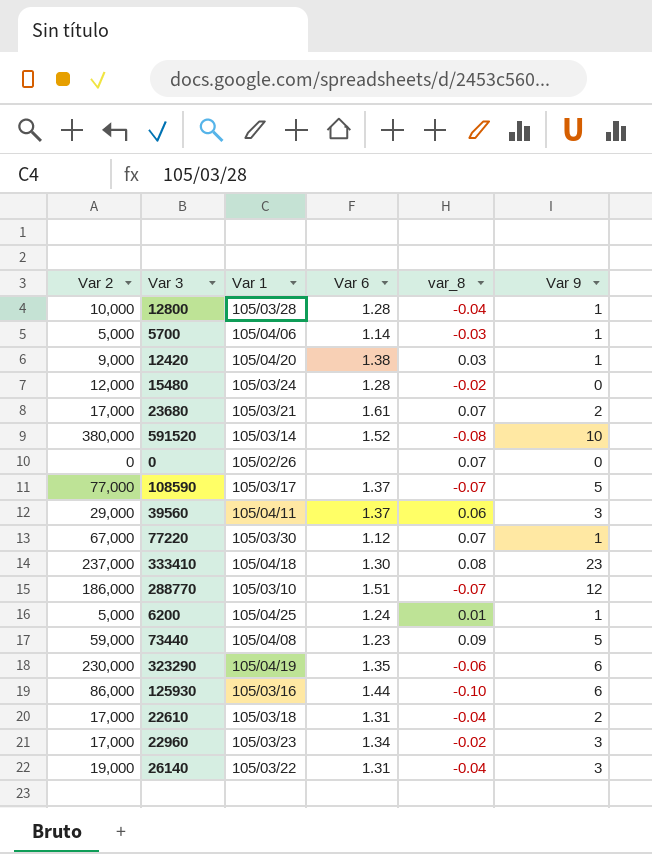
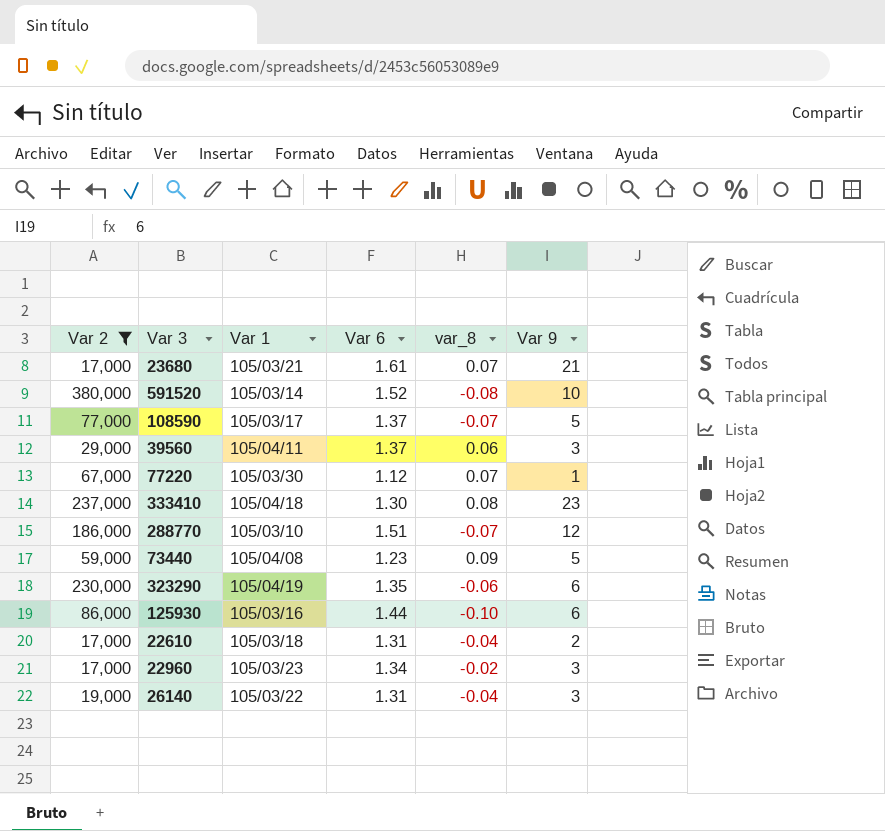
filter: none -> Var 2 >= 17,000
23680 | Var 9: 2 -> 21

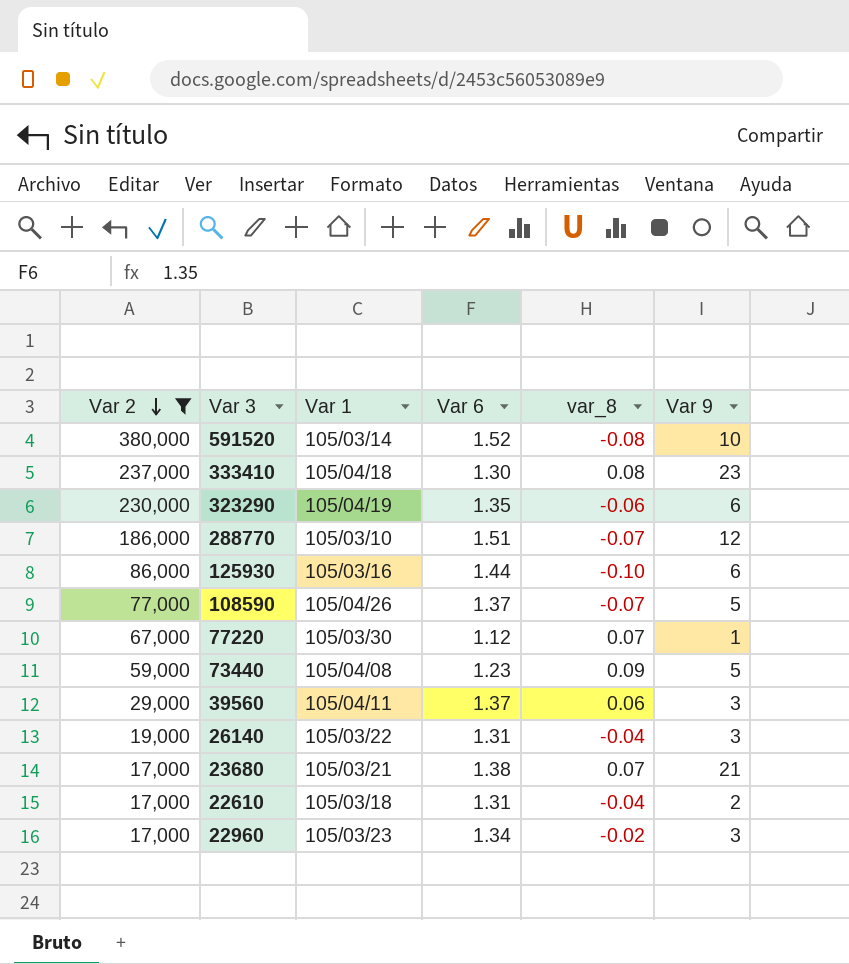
row order: none -> Var 2 descending
108590 | Var 1: 105/03/17 -> 105/04/26
23680 | Var 6: 1.61 -> 1.38

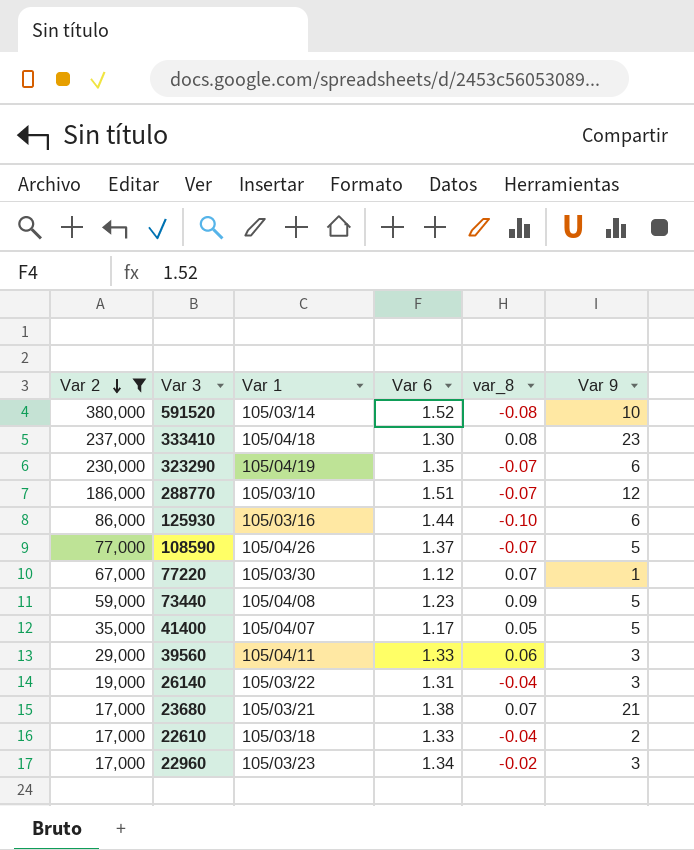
323290 | var_8: -0.06 -> -0.07
row 41400: none -> 35,000 | 105/04/07 | 1.17 | 0.05 | 5
39560 | Var 6: 1.37 -> 1.33
22610 | Var 6: 1.31 -> 1.33

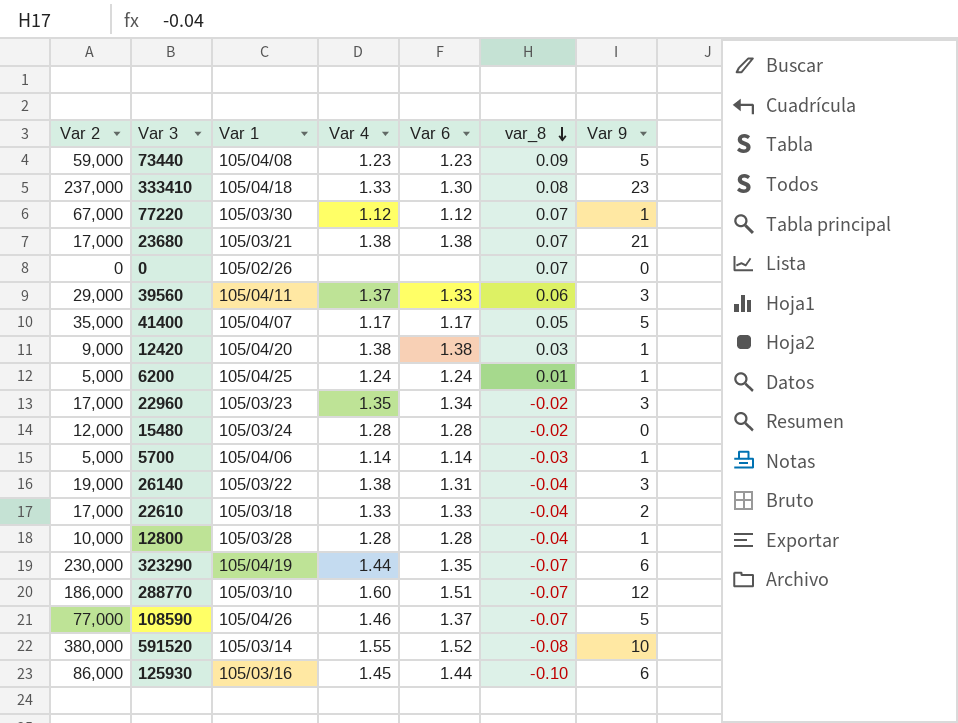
filter: Var 2 >= 17,000 -> none
row order: Var 2 descending -> var_8 descending
column Var 4 | position: none -> 4

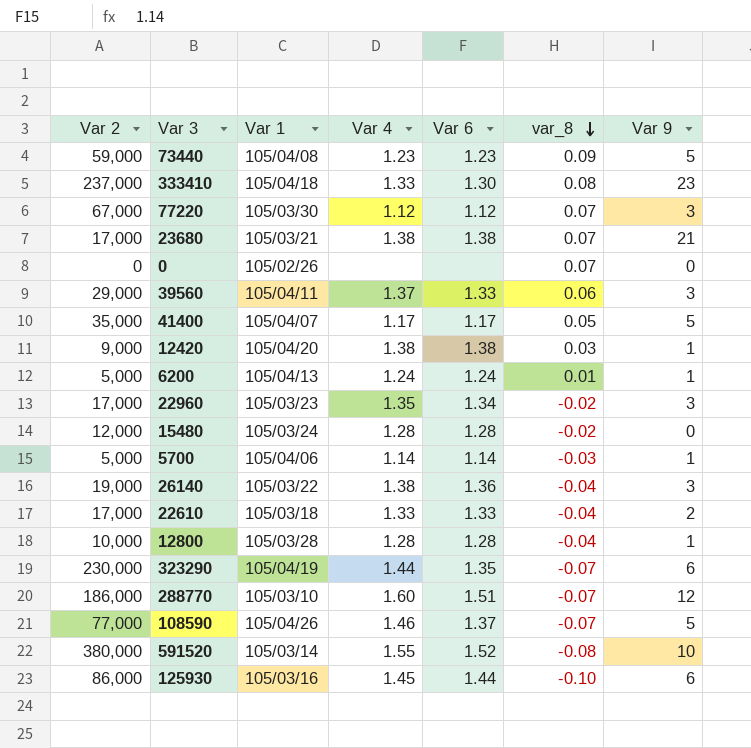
77220 | Var 9: 1 -> 3
6200 | Var 1: 105/04/25 -> 105/04/13
26140 | Var 6: 1.31 -> 1.36

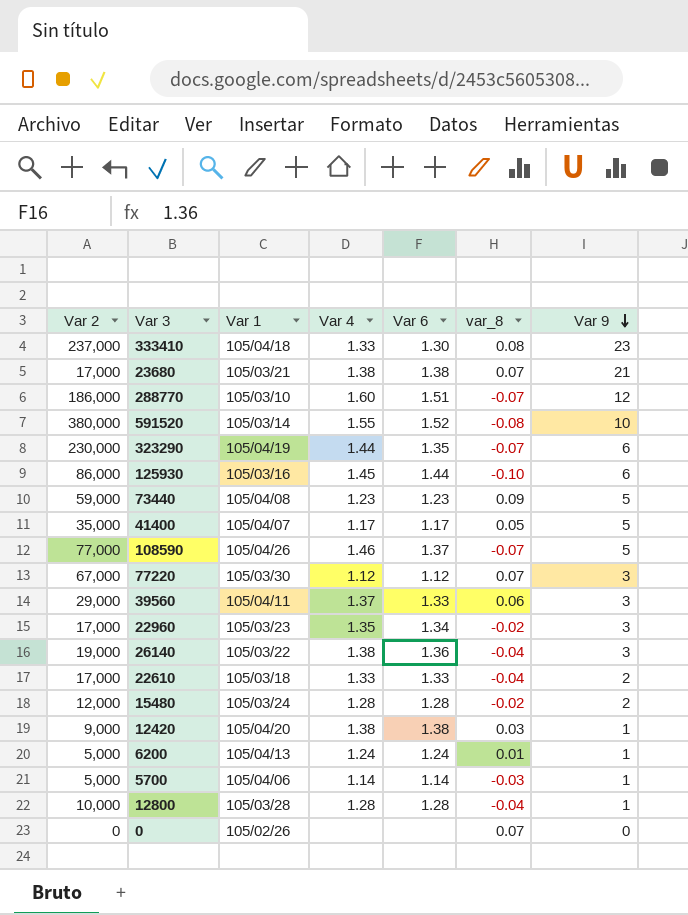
row order: var_8 descending -> Var 9 descending
15480 | Var 9: 0 -> 2

